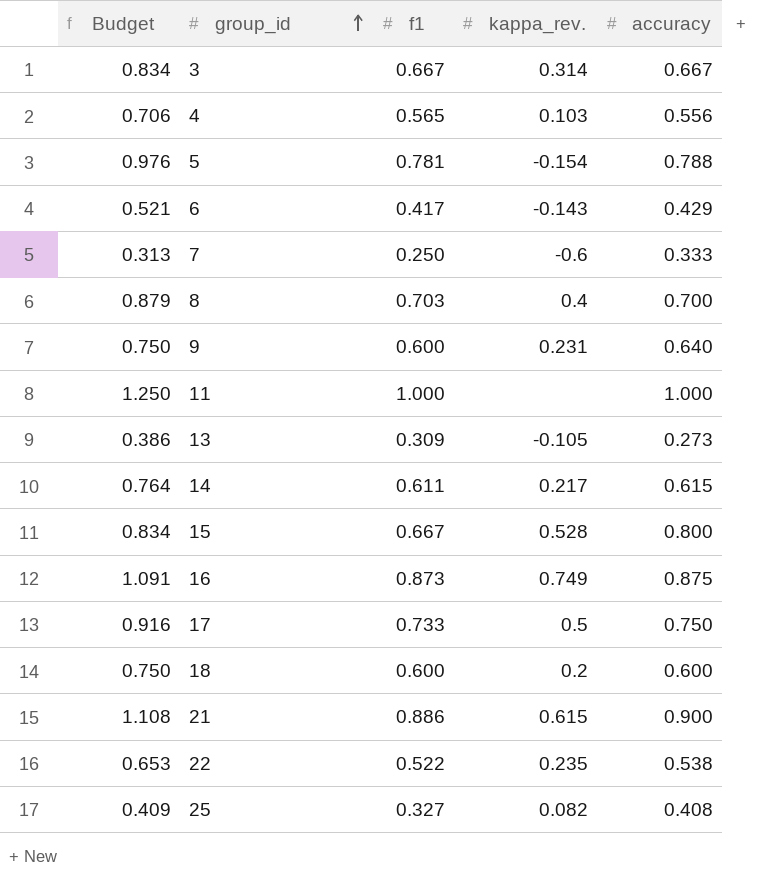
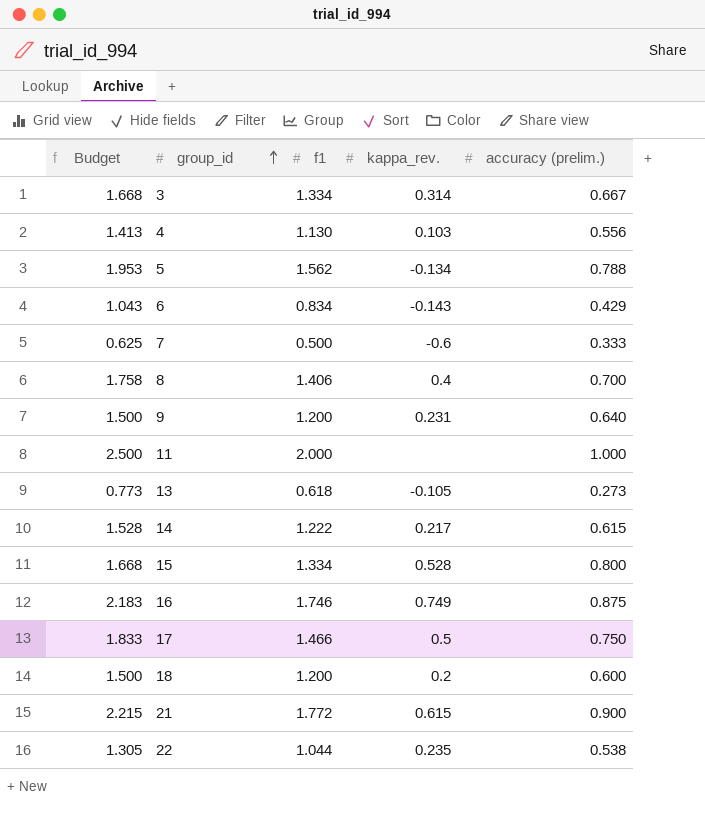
column name: accuracy -> accuracy (prelim.)
row 25: 0.409 | 0.327 | 0.082 | 0.408 -> none
3 | Budget: 0.834 -> 1.668
3 | f1: 0.667 -> 1.334
4 | Budget: 0.706 -> 1.413
4 | f1: 0.565 -> 1.130
5 | Budget: 0.976 -> 1.953
5 | f1: 0.781 -> 1.562
5 | kappa_rev.: -0.154 -> -0.134
6 | Budget: 0.521 -> 1.043
6 | f1: 0.417 -> 0.834
7 | Budget: 0.313 -> 0.625
7 | f1: 0.250 -> 0.500
8 | Budget: 0.879 -> 1.758
8 | f1: 0.703 -> 1.406
9 | Budget: 0.750 -> 1.500
9 | f1: 0.600 -> 1.200
11 | Budget: 1.250 -> 2.500
11 | f1: 1.000 -> 2.000
13 | Budget: 0.386 -> 0.773
13 | f1: 0.309 -> 0.618
14 | Budget: 0.764 -> 1.528
14 | f1: 0.611 -> 1.222
15 | Budget: 0.834 -> 1.668
15 | f1: 0.667 -> 1.334
16 | Budget: 1.091 -> 2.183
16 | f1: 0.873 -> 1.746
17 | Budget: 0.916 -> 1.833
17 | f1: 0.733 -> 1.466
18 | Budget: 0.750 -> 1.500
18 | f1: 0.600 -> 1.200
21 | Budget: 1.108 -> 2.215
21 | f1: 0.886 -> 1.772
22 | Budget: 0.653 -> 1.305
22 | f1: 0.522 -> 1.044

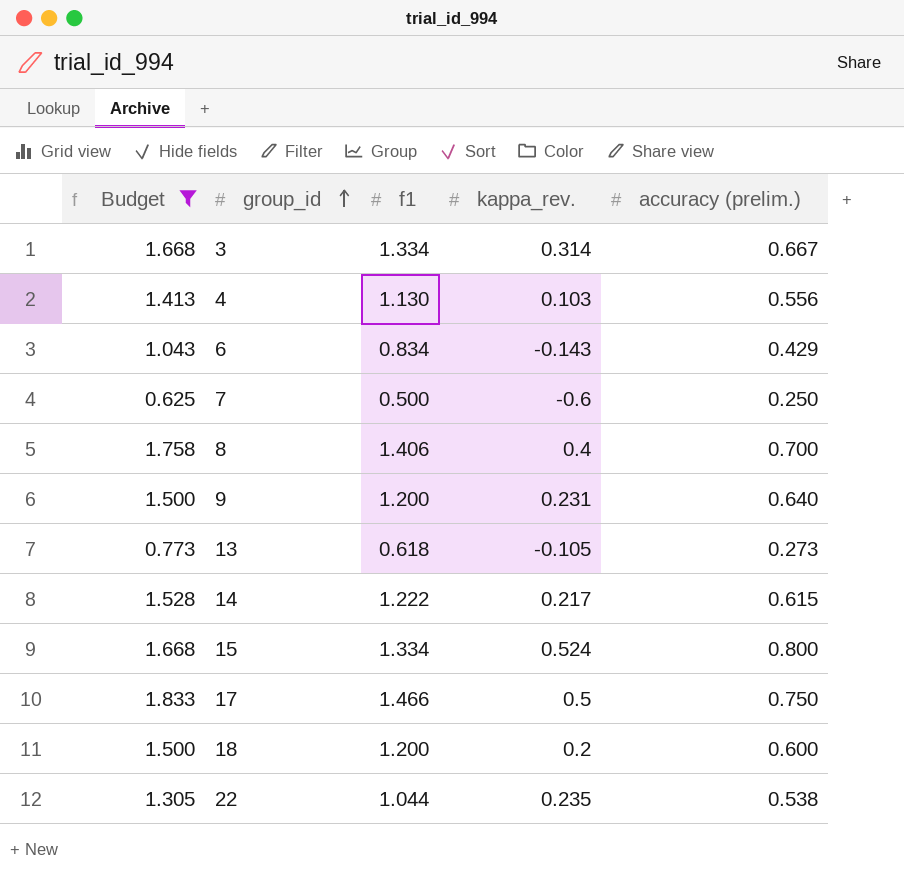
filter: none -> Budget <= 1.833
7 | accuracy (prelim.): 0.333 -> 0.250
15 | kappa_rev.: 0.528 -> 0.524

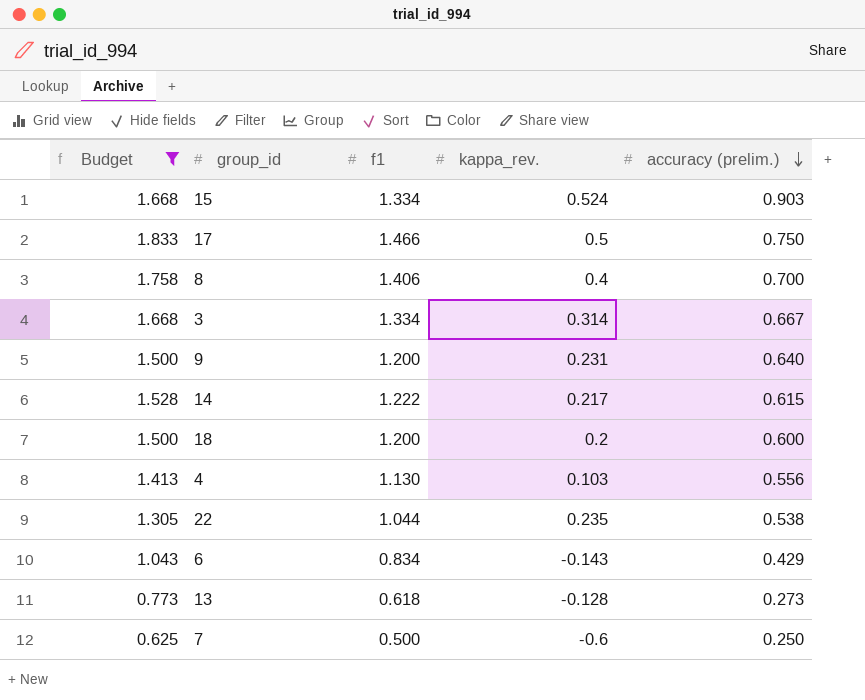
row order: group_id ascending -> accuracy (prelim.) descending
15 | accuracy (prelim.): 0.800 -> 0.903
13 | kappa_rev.: -0.105 -> -0.128

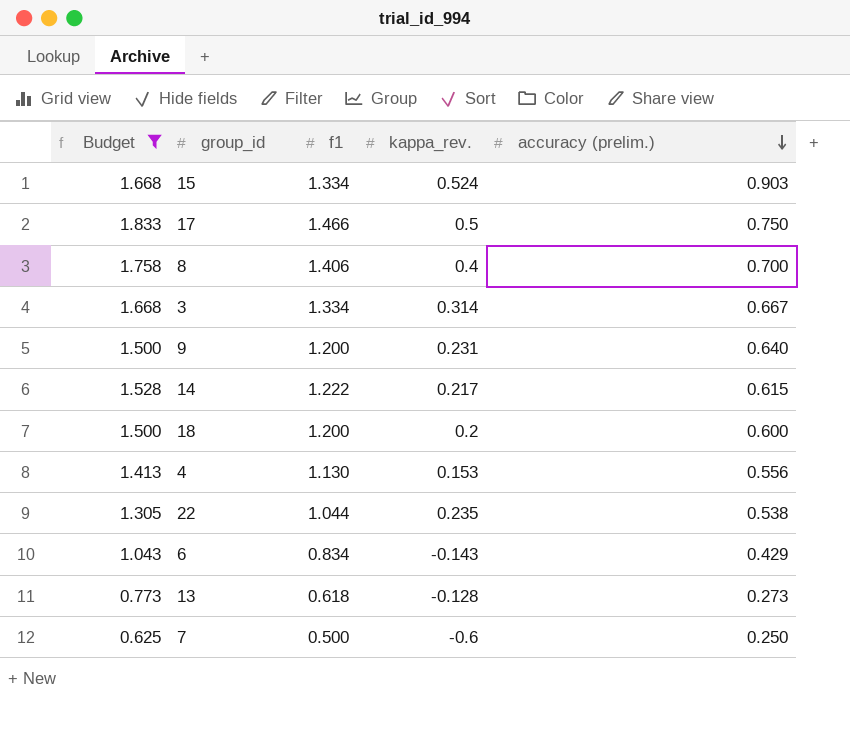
4 | kappa_rev.: 0.103 -> 0.153

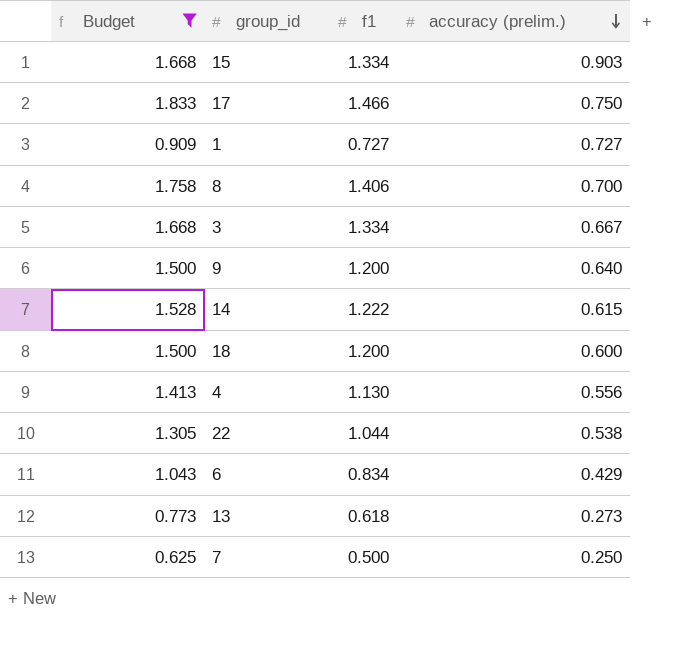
column kappa_rev. | position: 4 -> none
row 1: none -> 0.909 | 0.727 | 0.727

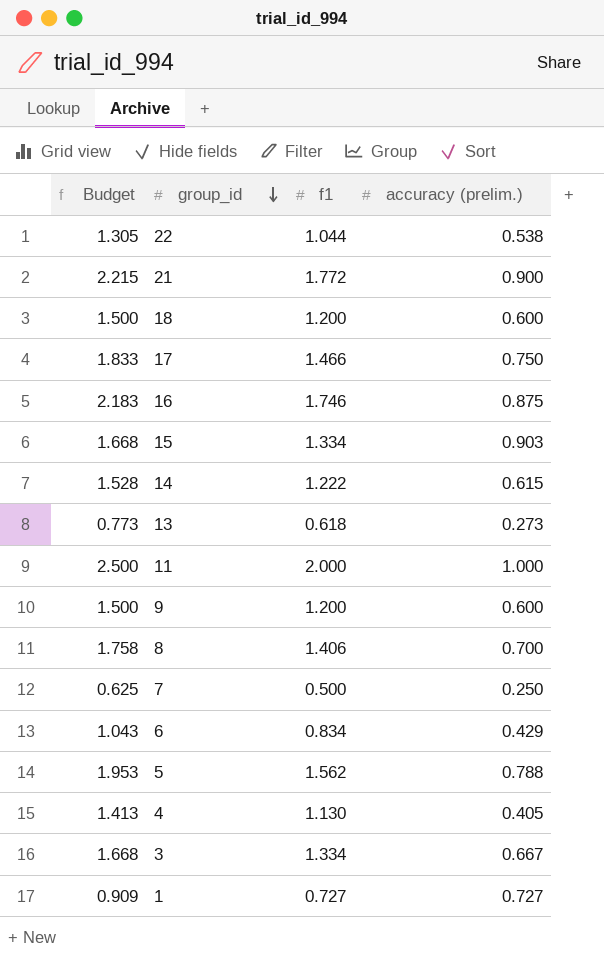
filter: Budget <= 1.833 -> none
row order: accuracy (prelim.) descending -> group_id descending
9 | accuracy (prelim.): 0.640 -> 0.600
4 | accuracy (prelim.): 0.556 -> 0.405

